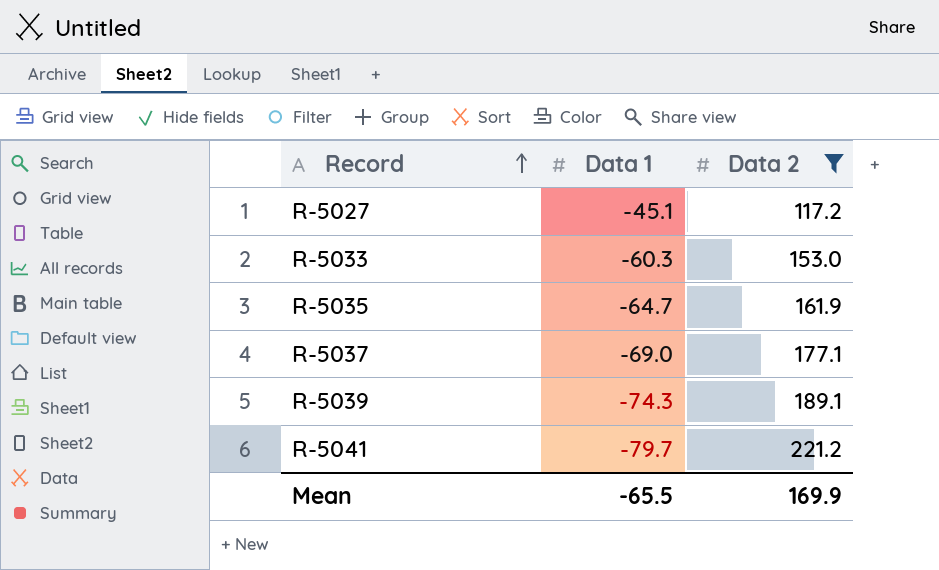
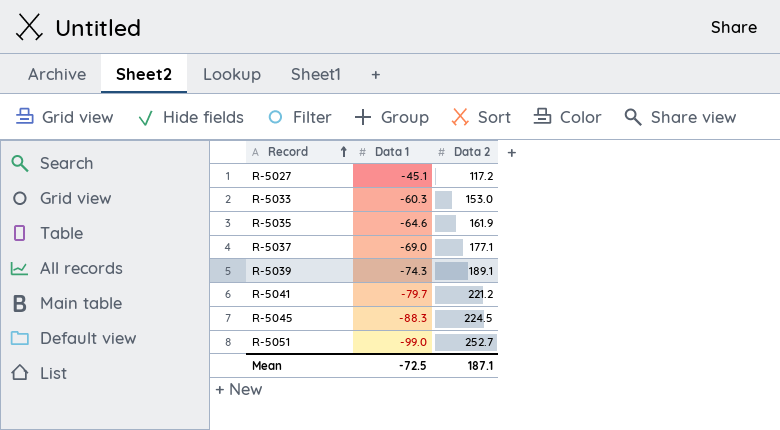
filter: Data 2 <= 221.2 -> none
R-5035 | Data 1: -64.7 -> -64.6
Mean | Data 1: -65.5 -> -72.5
Mean | Data 2: 169.9 -> 187.1

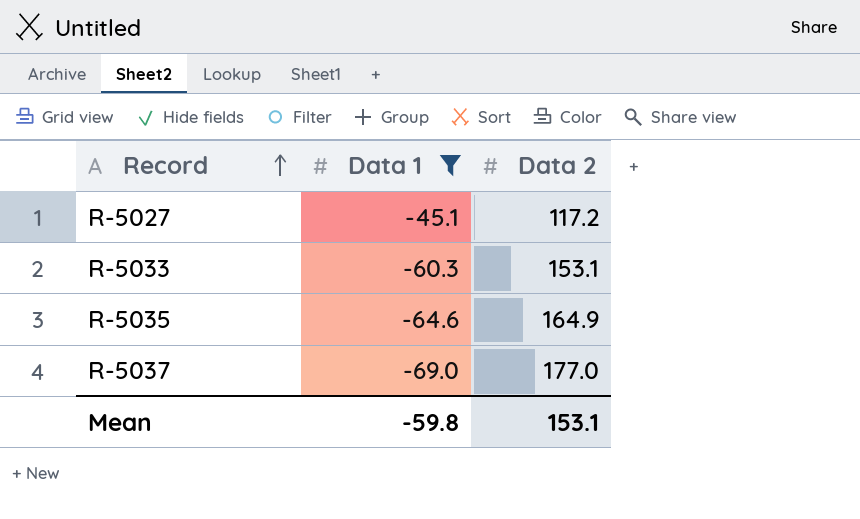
filter: none -> Data 1 >= -69.0
R-5033 | Data 2: 153.0 -> 153.1
R-5035 | Data 2: 161.9 -> 164.9
R-5037 | Data 2: 177.1 -> 177.0
Mean | Data 1: -72.5 -> -59.8
Mean | Data 2: 187.1 -> 153.1

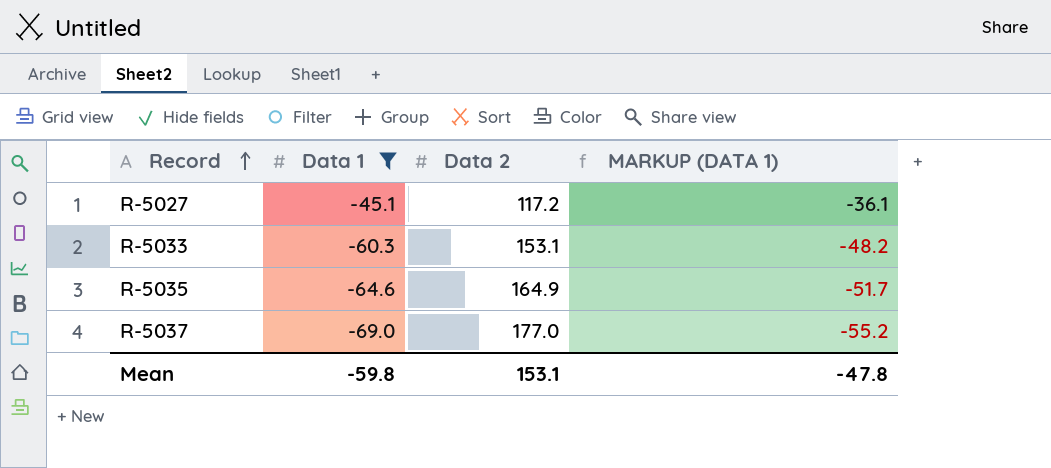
column MARKUP (DATA 1) | formula: none -> [Data 1] * 0.8

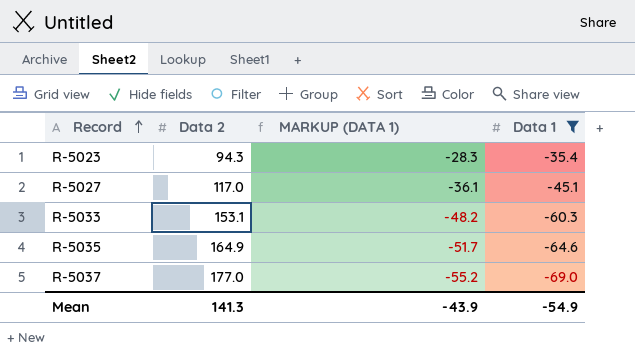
column Data 1 | position: 2 -> 4
row R-5023: none -> 94.3 | -28.3 | -35.4
R-5027 | Data 2: 117.2 -> 117.0
Mean | Data 2: 153.1 -> 141.3
Mean | MARKUP (DATA 1): -47.8 -> -43.9
Mean | Data 1: -59.8 -> -54.9

